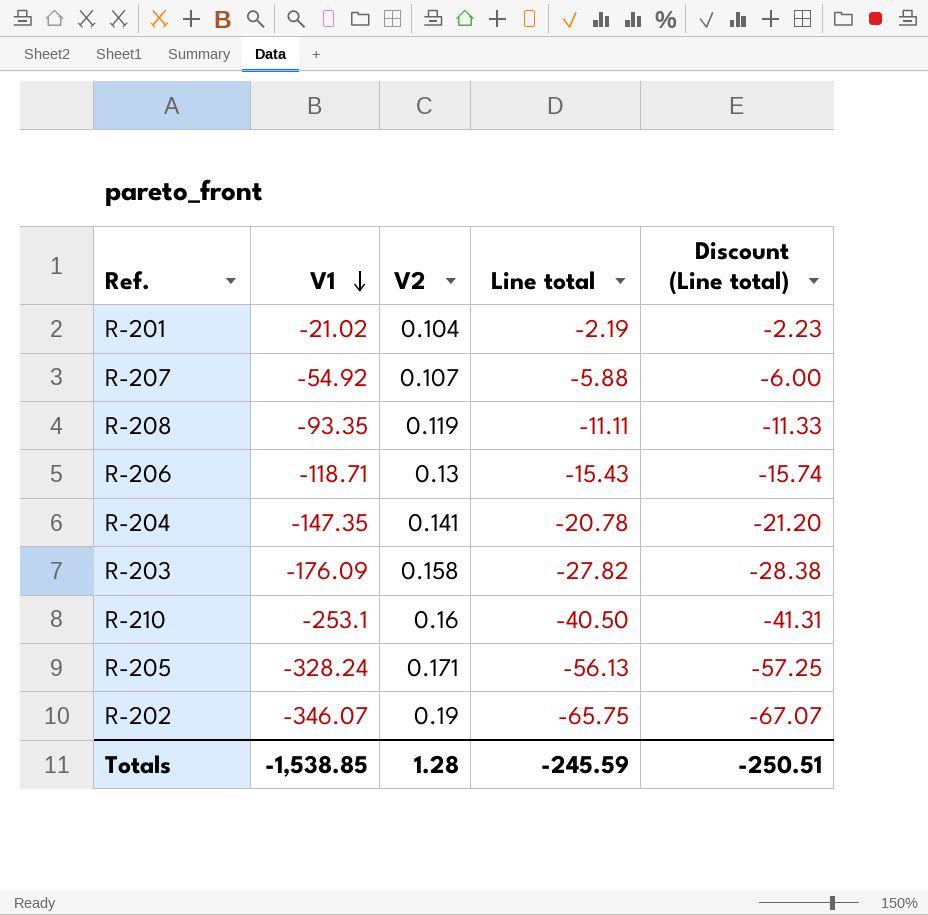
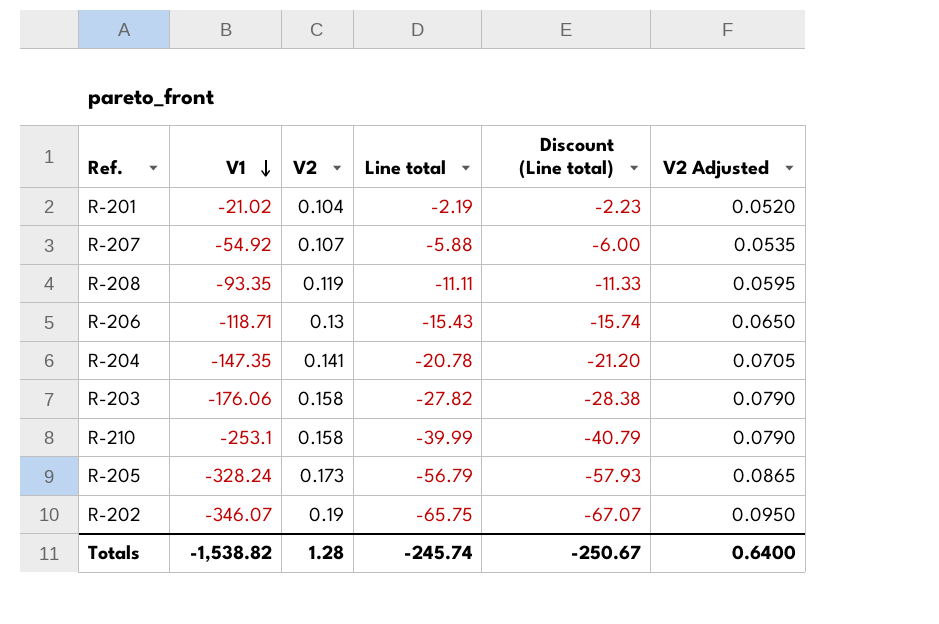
column V2 Adjusted | formula: none -> [V2] * 0.5
R-203 | V1: -176.09 -> -176.06
R-210 | V2: 0.16 -> 0.158
R-210 | Line total: -40.50 -> -39.99
R-210 | Discount (Line total): -41.31 -> -40.79
R-205 | V2: 0.171 -> 0.173
R-205 | Line total: -56.13 -> -56.79
R-205 | Discount (Line total): -57.25 -> -57.93
Totals | V1: -1,538.85 -> -1,538.82
Totals | Line total: -245.59 -> -245.74
Totals | Discount (Line total): -250.51 -> -250.67

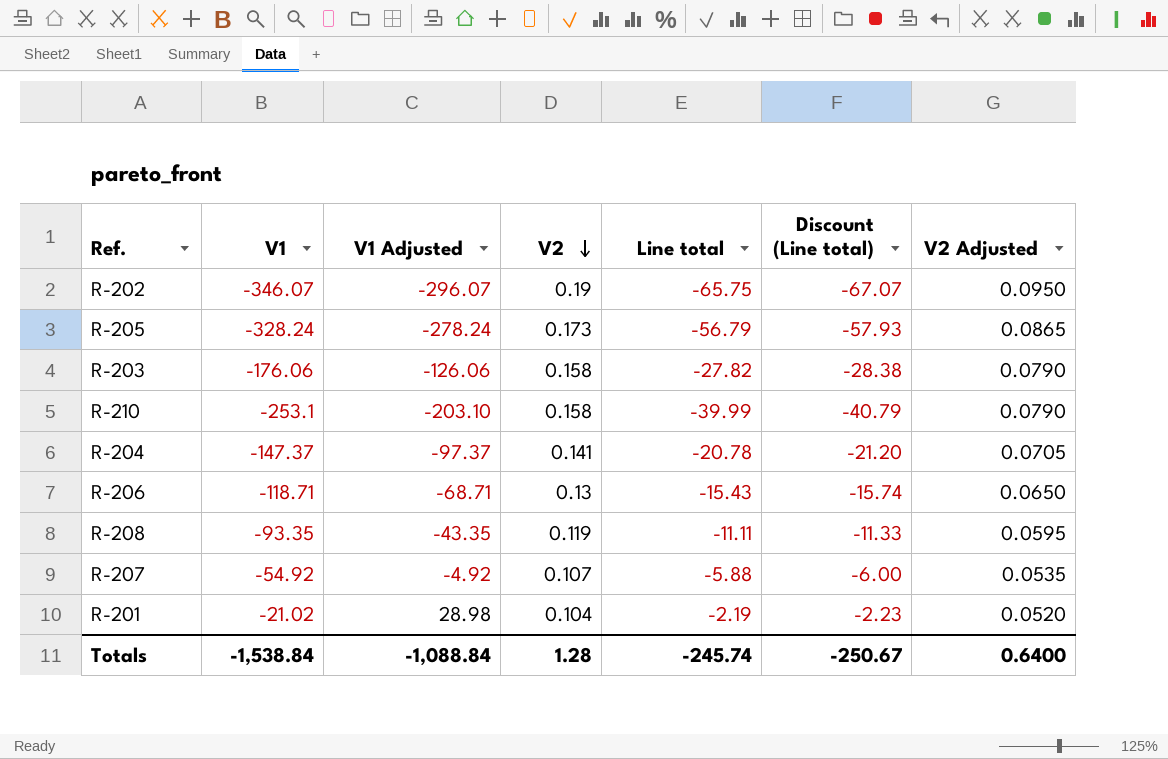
row order: V1 descending -> V2 descending
column V1 Adjusted | formula: none -> [V1] + 50
R-204 | V1: -147.35 -> -147.37
Totals | V1: -1,538.82 -> -1,538.84

